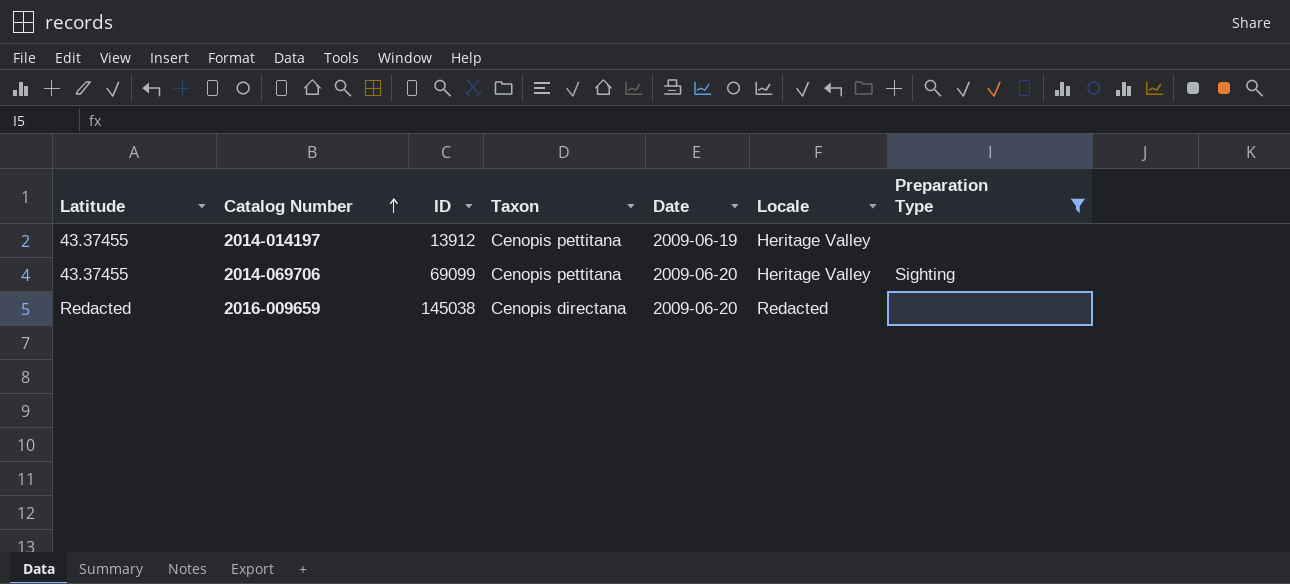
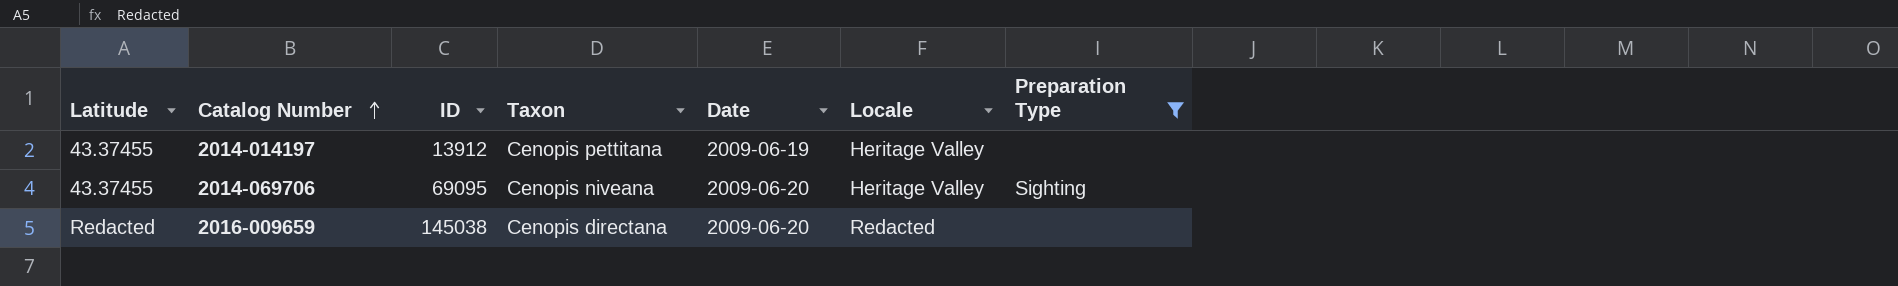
2014-069706 | ID: 69099 -> 69095
2014-069706 | Taxon: Cenopis pettitana -> Cenopis niveana

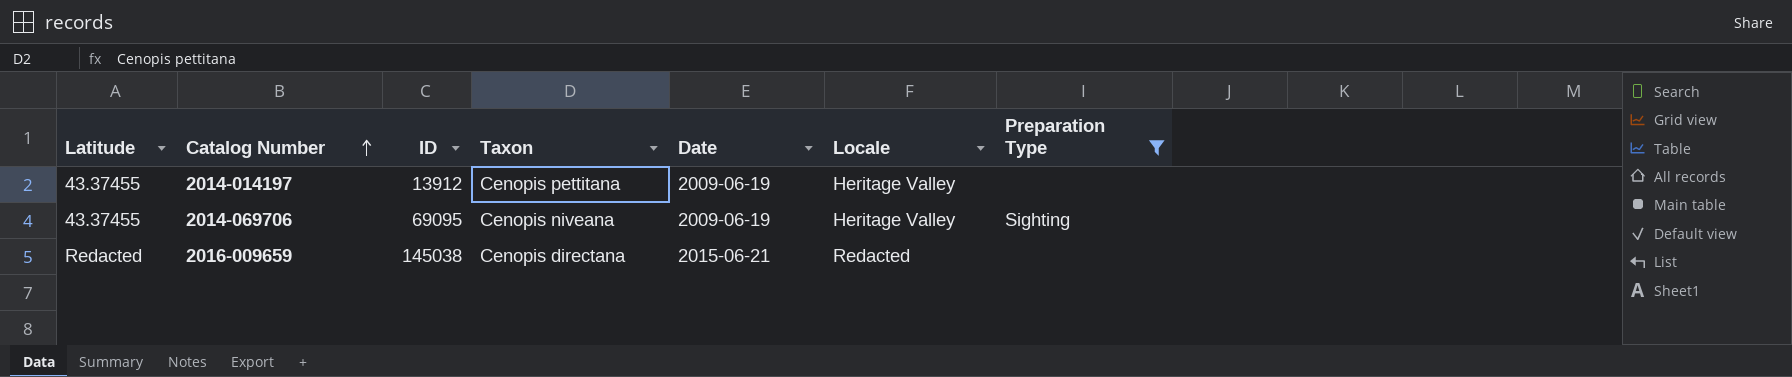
2014-069706 | Date: 2009-06-20 -> 2009-06-19
2016-009659 | Date: 2009-06-20 -> 2015-06-21

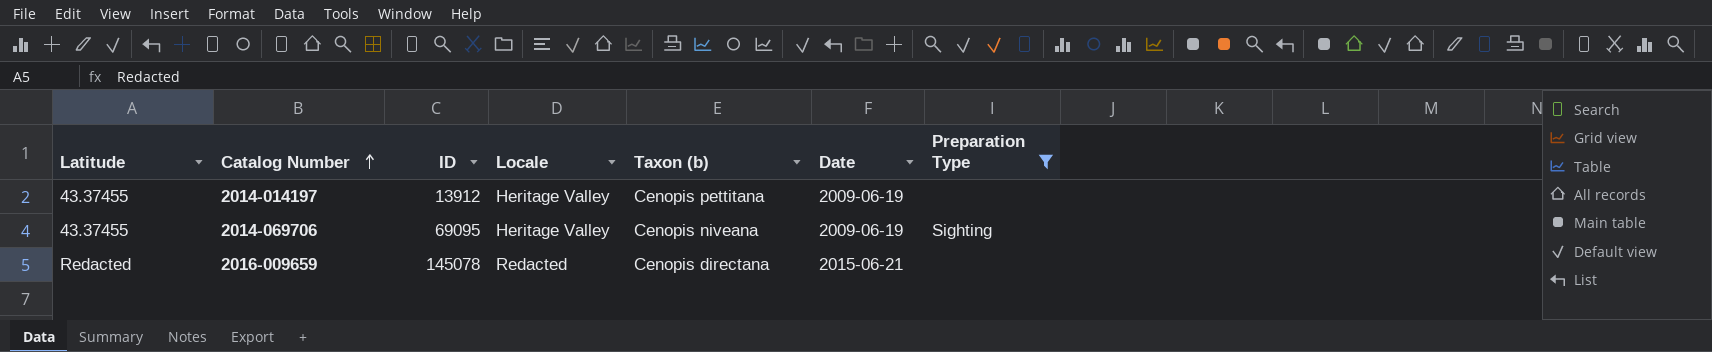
column Locale | position: 6 -> 4
column name: Taxon -> Taxon (b)
2016-009659 | ID: 145038 -> 145078

